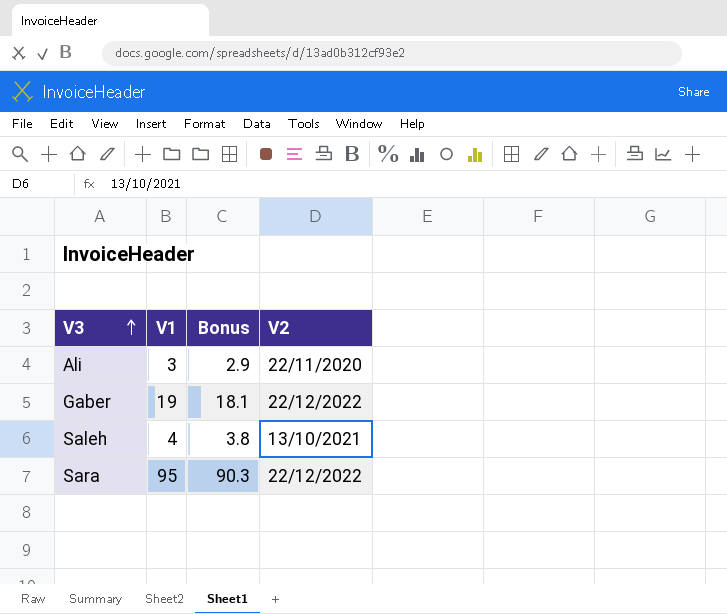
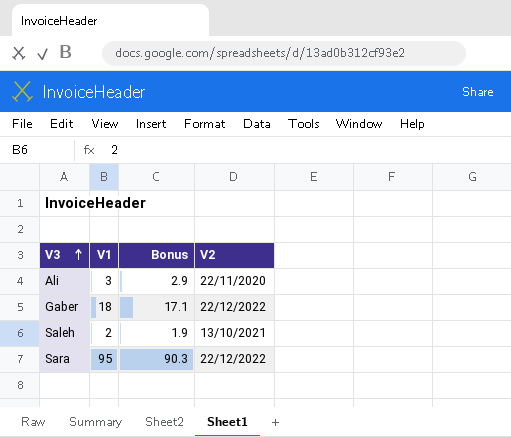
Gaber | V1: 19 -> 18
Gaber | Bonus: 18.1 -> 17.1
Saleh | V1: 4 -> 2
Saleh | Bonus: 3.8 -> 1.9

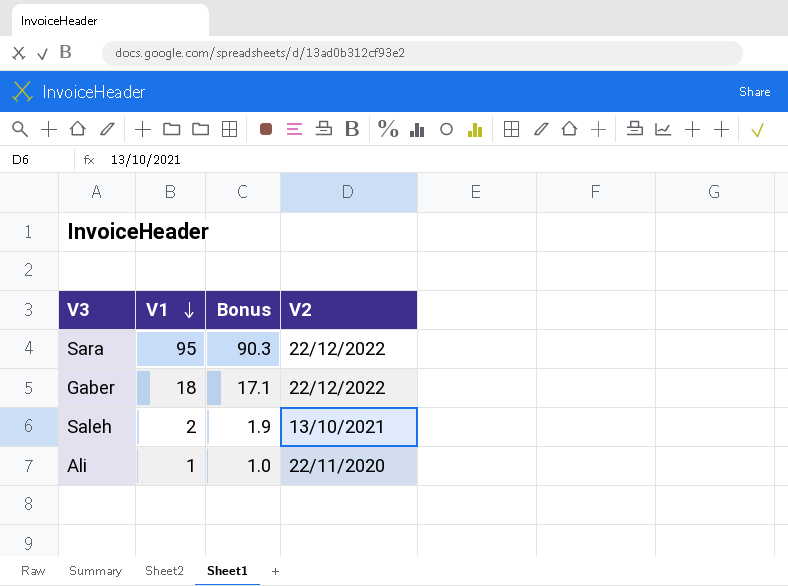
row order: V3 ascending -> V1 descending
Ali | V1: 3 -> 1
Ali | Bonus: 2.9 -> 1.0

